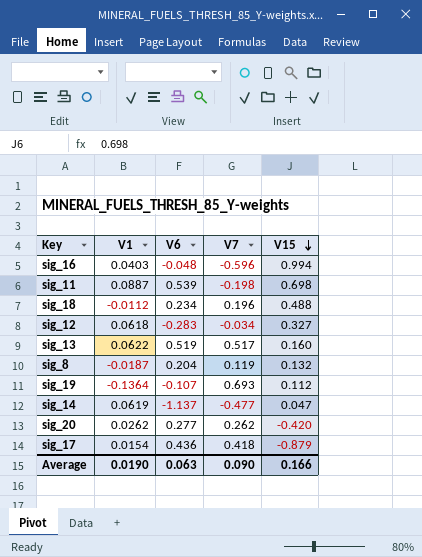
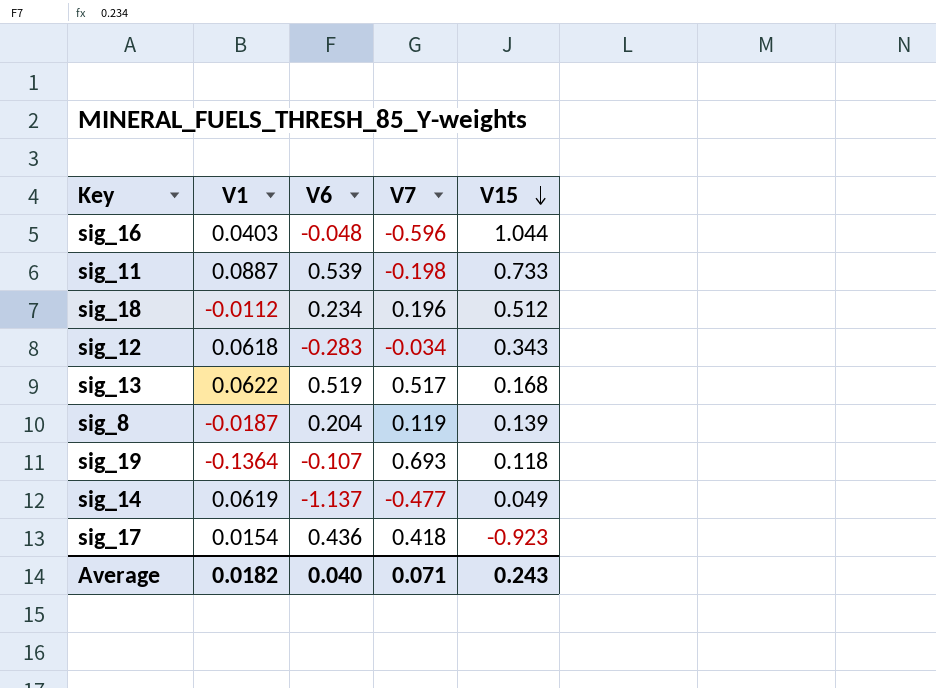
row sig_20: 0.0262 | 0.277 | 0.262 | -0.420 -> none
sig_16 | V15: 0.994 -> 1.044
sig_11 | V15: 0.698 -> 0.733
sig_18 | V15: 0.488 -> 0.512
sig_12 | V15: 0.327 -> 0.343
sig_13 | V15: 0.160 -> 0.168
sig_8 | V15: 0.132 -> 0.139
sig_19 | V15: 0.112 -> 0.118
sig_14 | V15: 0.047 -> 0.049
sig_17 | V15: -0.879 -> -0.923
Average | V1: 0.0190 -> 0.0182
Average | V6: 0.063 -> 0.040
Average | V7: 0.090 -> 0.071
Average | V15: 0.166 -> 0.243

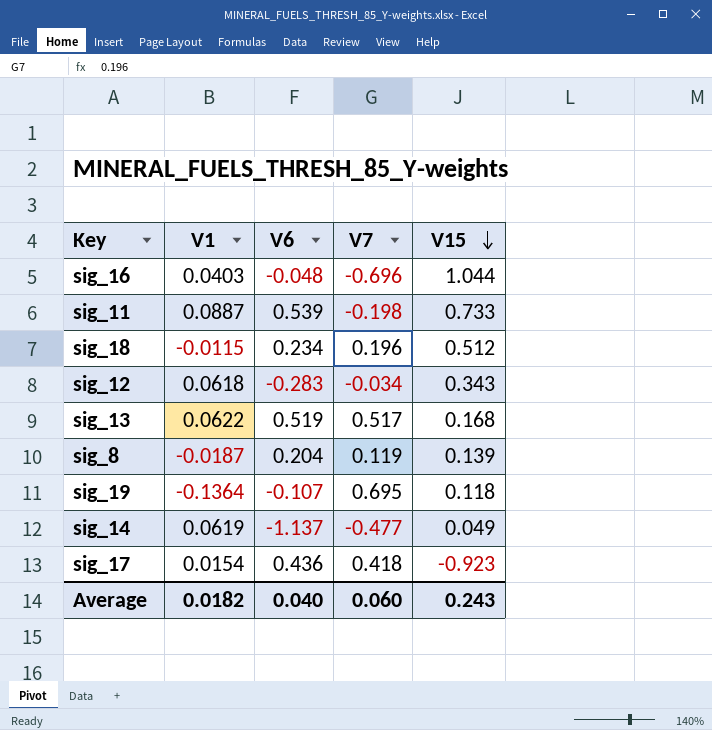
sig_16 | V7: -0.596 -> -0.696
sig_18 | V1: -0.0112 -> -0.0115
sig_19 | V7: 0.693 -> 0.695
Average | V7: 0.071 -> 0.060

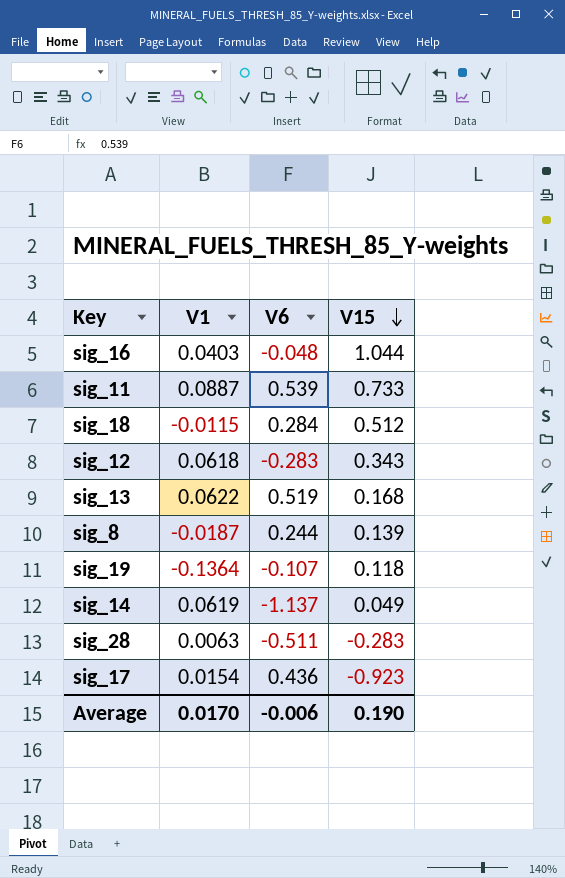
column V7 | position: 4 -> none
sig_18 | V6: 0.234 -> 0.284
sig_8 | V6: 0.204 -> 0.244
row sig_28: none -> 0.0063 | -0.511 | -0.283
Average | V1: 0.0182 -> 0.0170
Average | V6: 0.040 -> -0.006
Average | V15: 0.243 -> 0.190

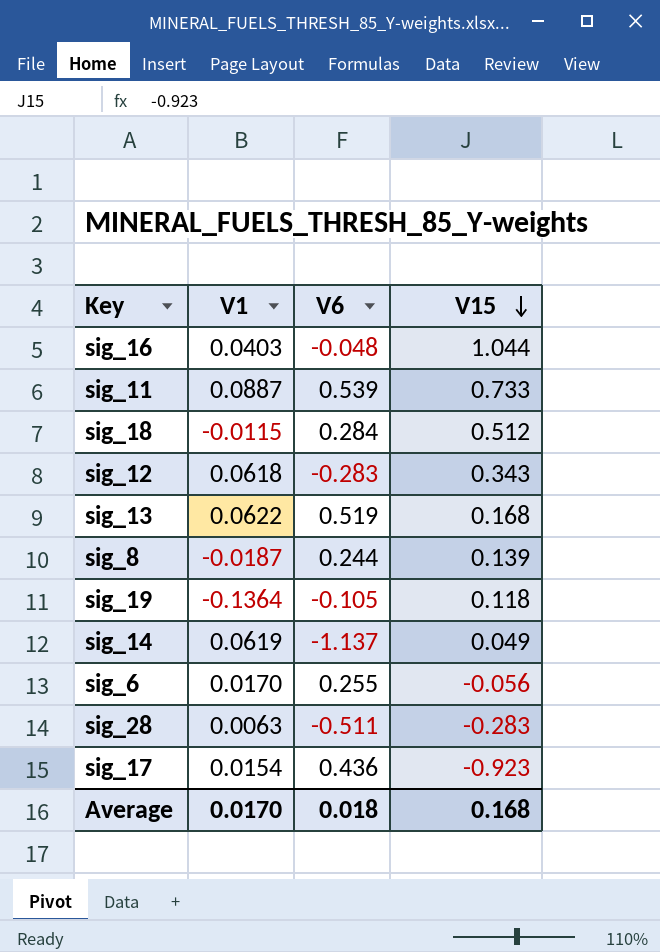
sig_19 | V6: -0.107 -> -0.105
row sig_6: none -> 0.0170 | 0.255 | -0.056
Average | V6: -0.006 -> 0.018
Average | V15: 0.190 -> 0.168

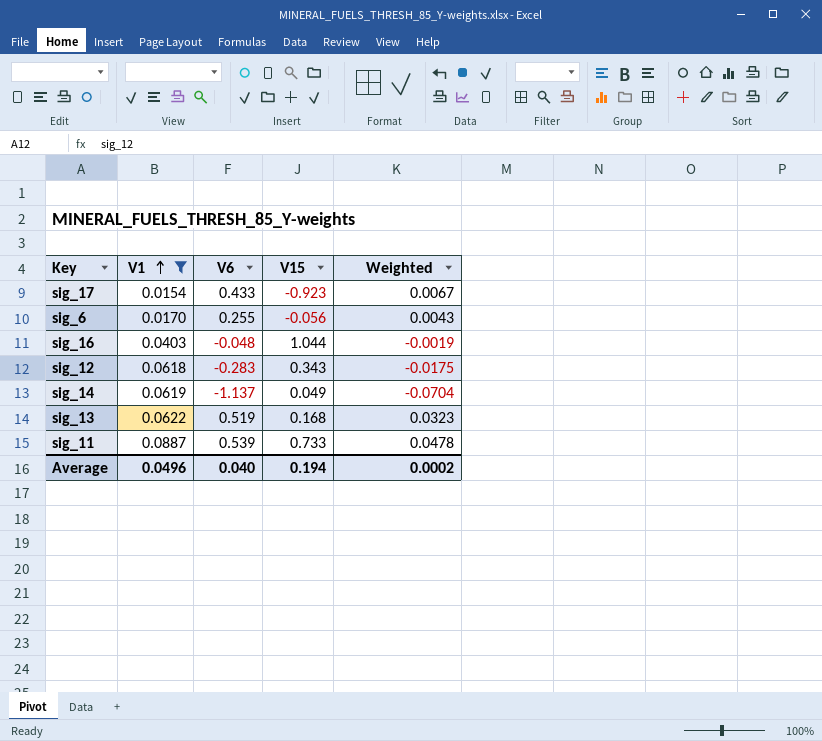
filter: none -> V1 >= 0.0154
row order: V15 descending -> V1 ascending
column Weighted | formula: none -> [V1] * [V6]
sig_17 | V6: 0.436 -> 0.433
Average | V1: 0.0170 -> 0.0496
Average | V6: 0.018 -> 0.040
Average | V15: 0.168 -> 0.194

